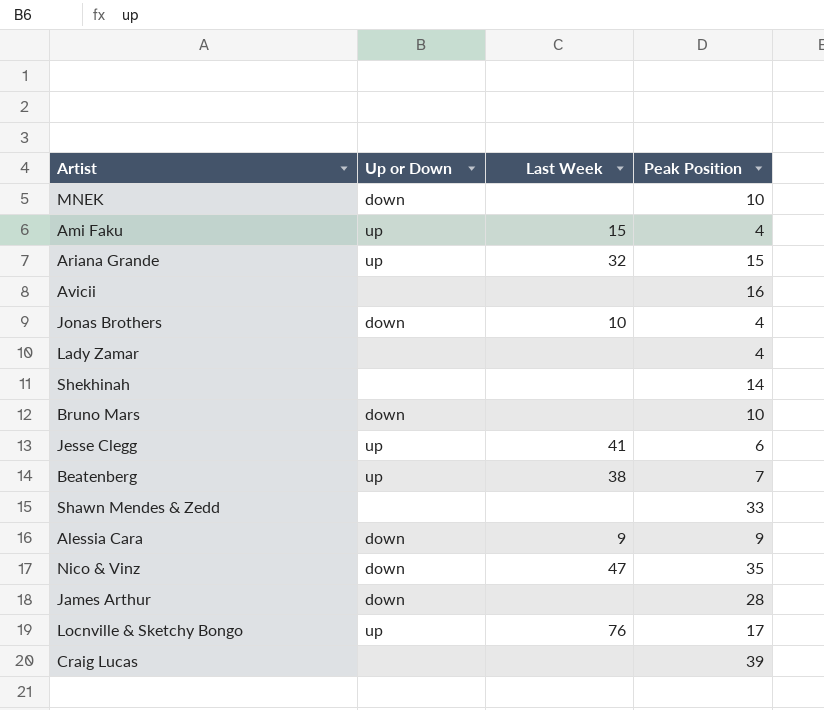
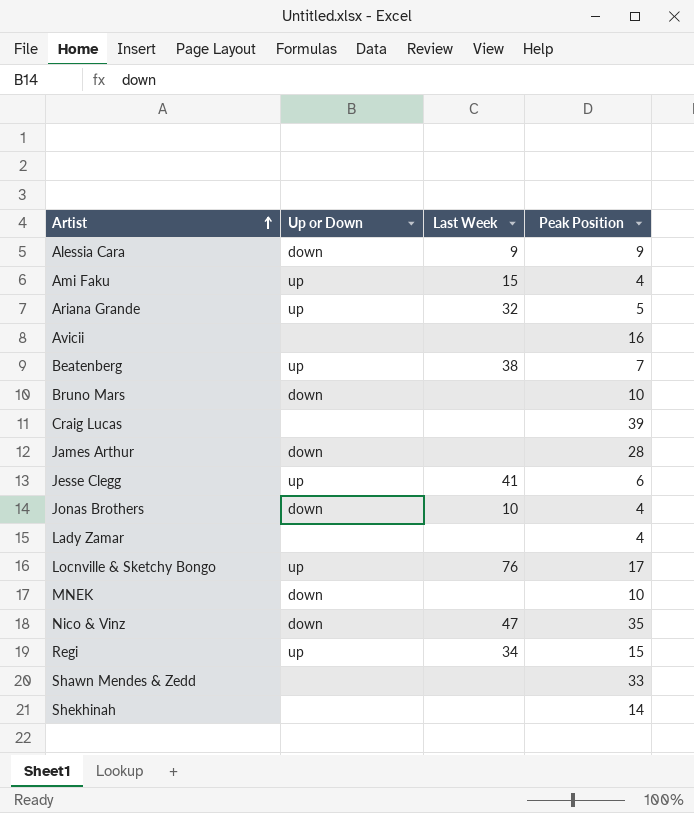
row order: none -> Artist ascending
Ariana Grande | Peak Position: 15 -> 5
row Regi: none -> up | 34 | 15

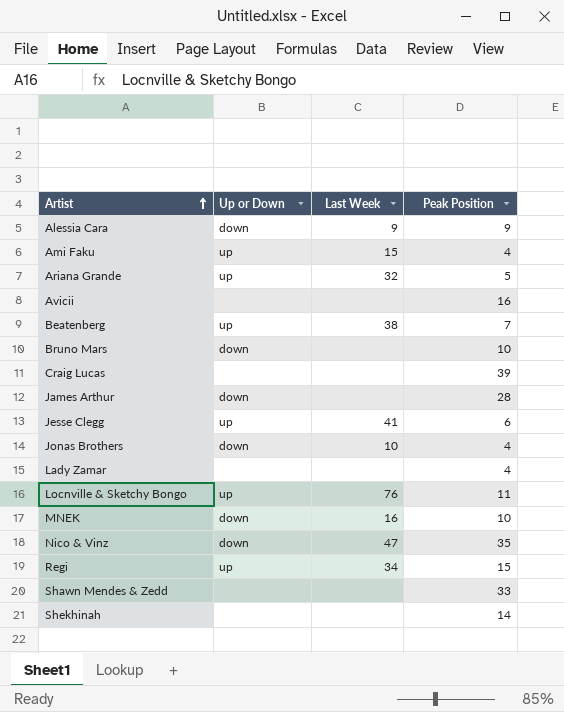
Locnville & Sketchy Bongo | Peak Position: 17 -> 11
MNEK | Last Week: none -> 16

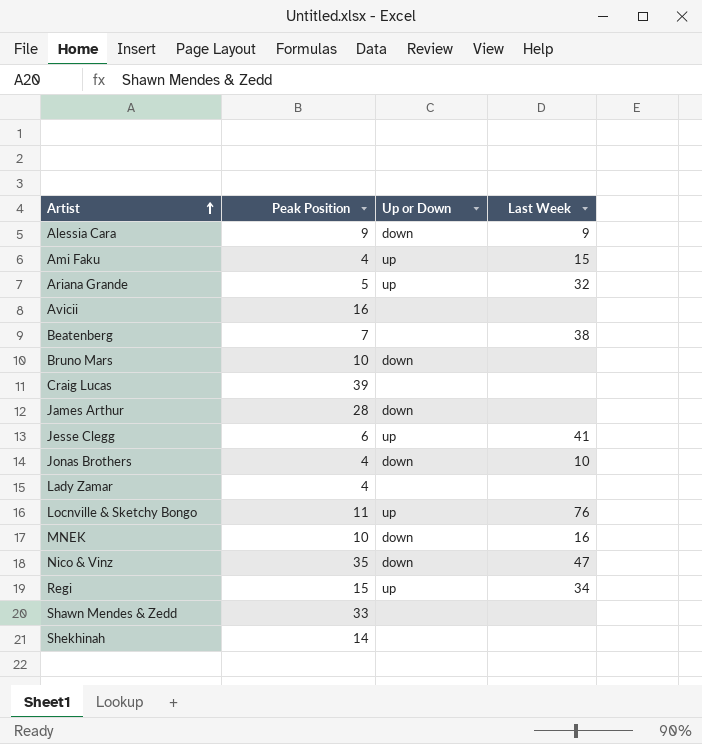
column Peak Position | position: 4 -> 2
Beatenberg | Up or Down: up -> none

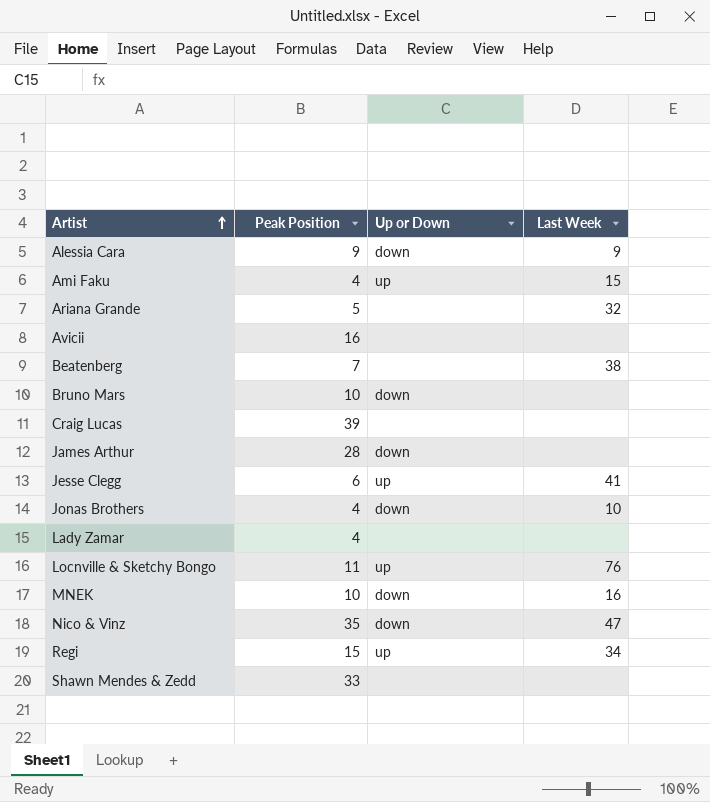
row Shekhinah: 14 | none | none -> none
Ariana Grande | Up or Down: up -> none

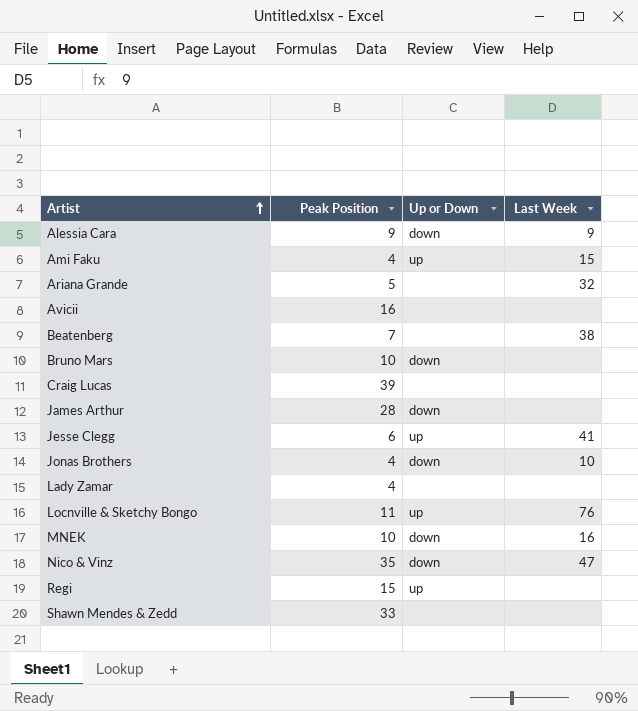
Regi | Last Week: 34 -> none

